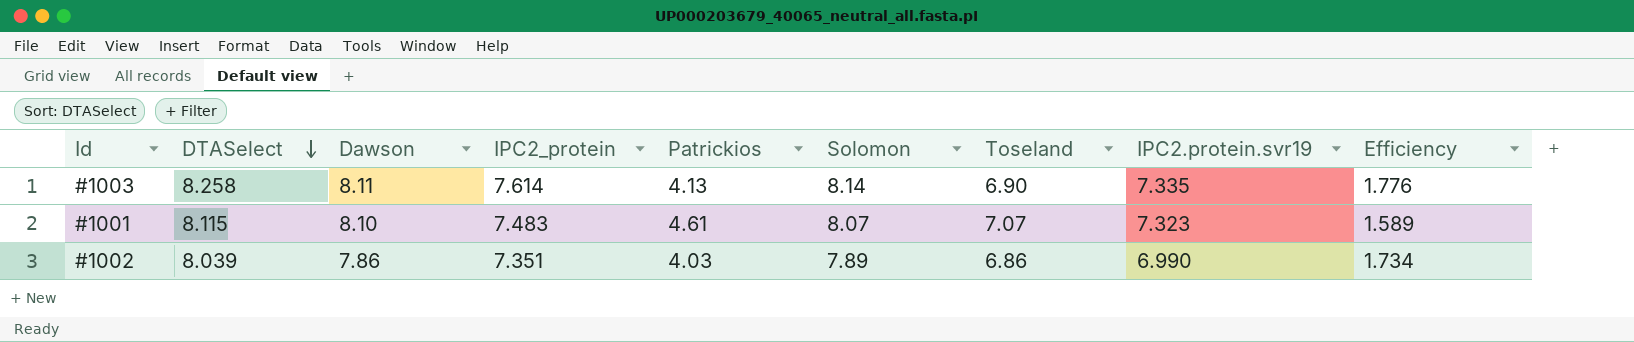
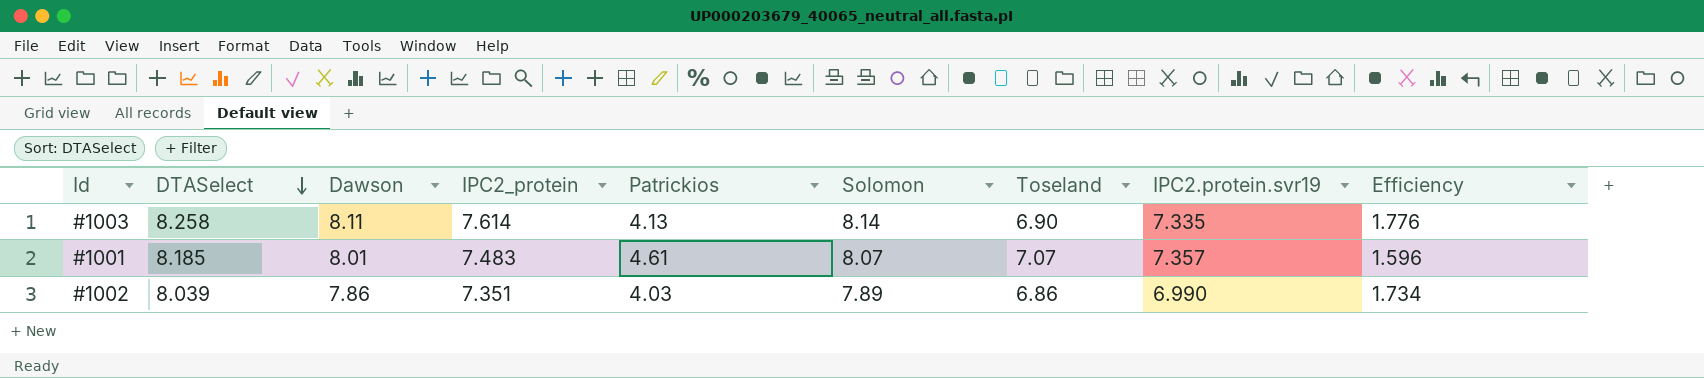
#1001 | DTASelect: 8.115 -> 8.185
#1001 | Dawson: 8.10 -> 8.01
#1001 | IPC2.protein.svr19: 7.323 -> 7.357
#1001 | Efficiency: 1.589 -> 1.596

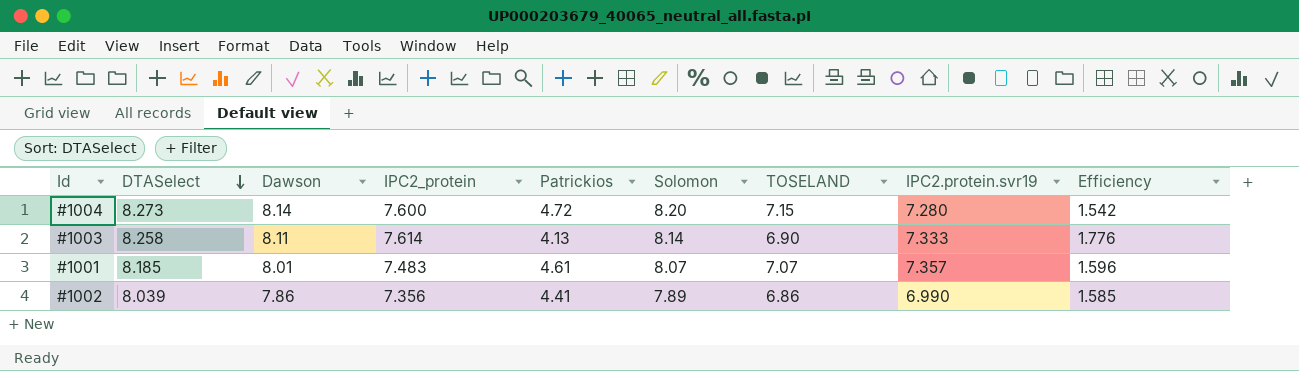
column name: Toseland -> TOSELAND
row #1004: none -> 8.273 | 8.14 | 7.600 | 4.72 | 8.20 | 7.15 | 7.280 | 1.542
#1003 | IPC2.protein.svr19: 7.335 -> 7.333
#1002 | IPC2_protein: 7.351 -> 7.356
#1002 | Patrickios: 4.03 -> 4.41
#1002 | Efficiency: 1.734 -> 1.585

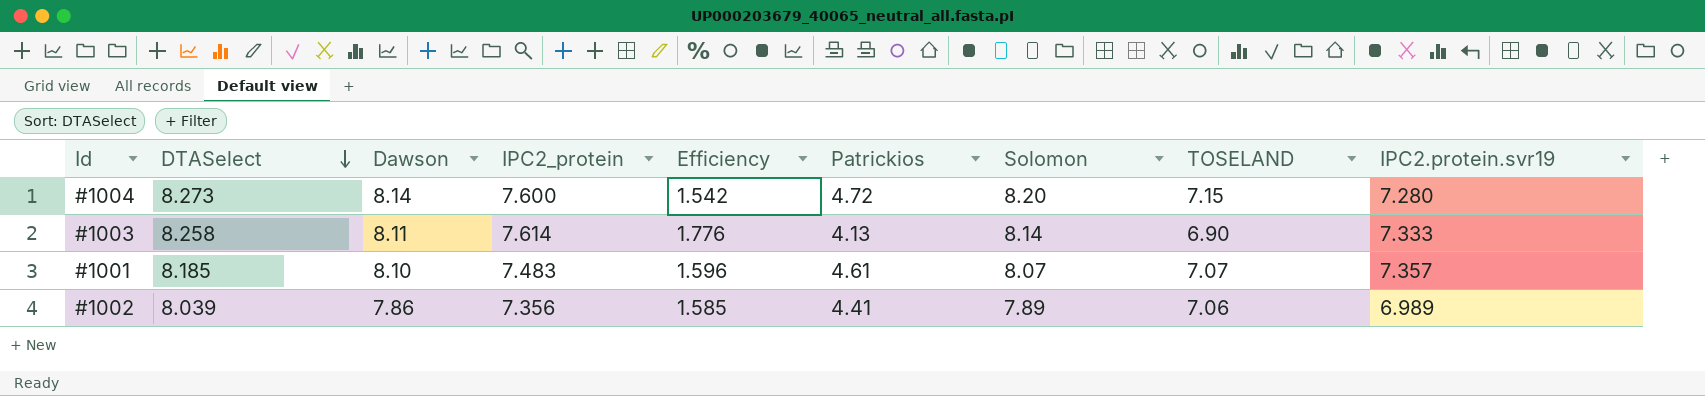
column Efficiency | position: 9 -> 5
#1001 | Dawson: 8.01 -> 8.10
#1002 | TOSELAND: 6.86 -> 7.06
#1002 | IPC2.protein.svr19: 6.990 -> 6.989

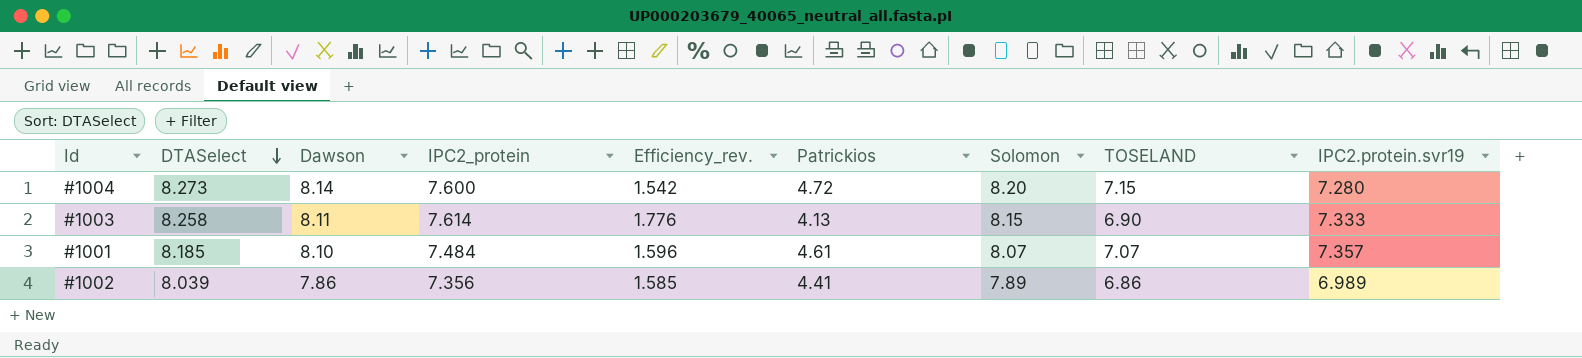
column name: Efficiency -> Efficiency_rev.
#1003 | Solomon: 8.14 -> 8.15
#1001 | IPC2_protein: 7.483 -> 7.484
#1002 | TOSELAND: 7.06 -> 6.86

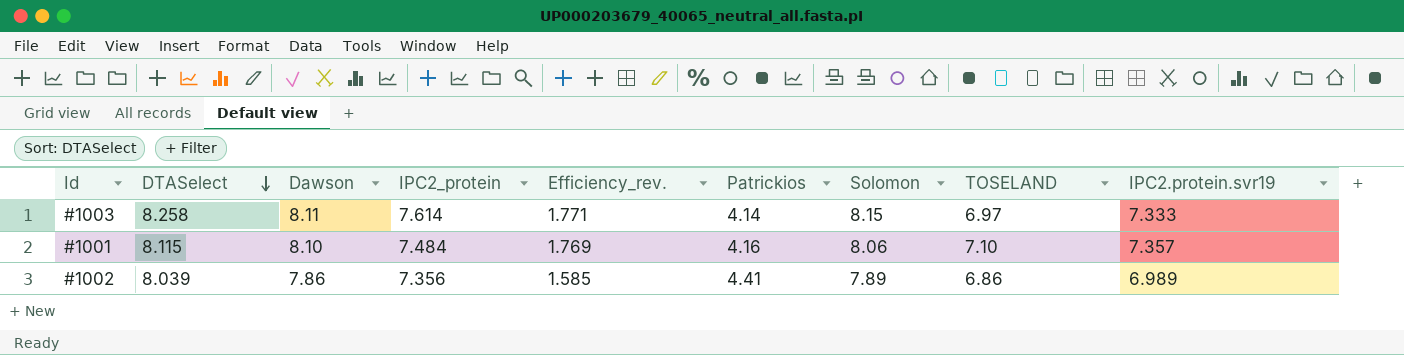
row #1004: 8.273 | 8.14 | 7.600 | 1.542 | 4.72 | 8.20 | 7.15 | 7.280 -> none
#1003 | Efficiency_rev.: 1.776 -> 1.771
#1003 | Patrickios: 4.13 -> 4.14
#1003 | TOSELAND: 6.90 -> 6.97
#1001 | DTASelect: 8.185 -> 8.115
#1001 | Efficiency_rev.: 1.596 -> 1.769
#1001 | Patrickios: 4.61 -> 4.16
#1001 | Solomon: 8.07 -> 8.06
#1001 | TOSELAND: 7.07 -> 7.10

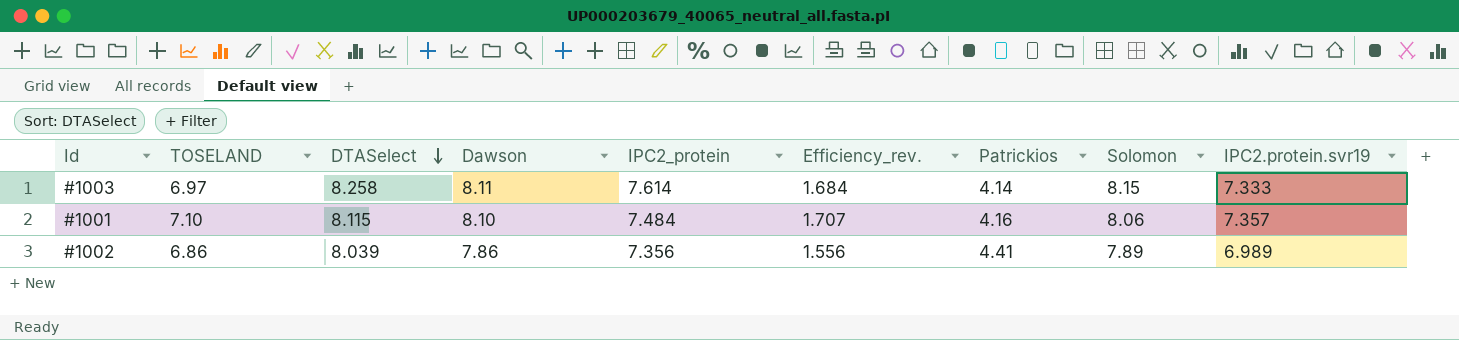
column TOSELAND | position: 8 -> 2
column Efficiency_rev. | formula: [IPC2.protein.svr19] / [Patrickios] -> [TOSELAND] / [Patrickios]

